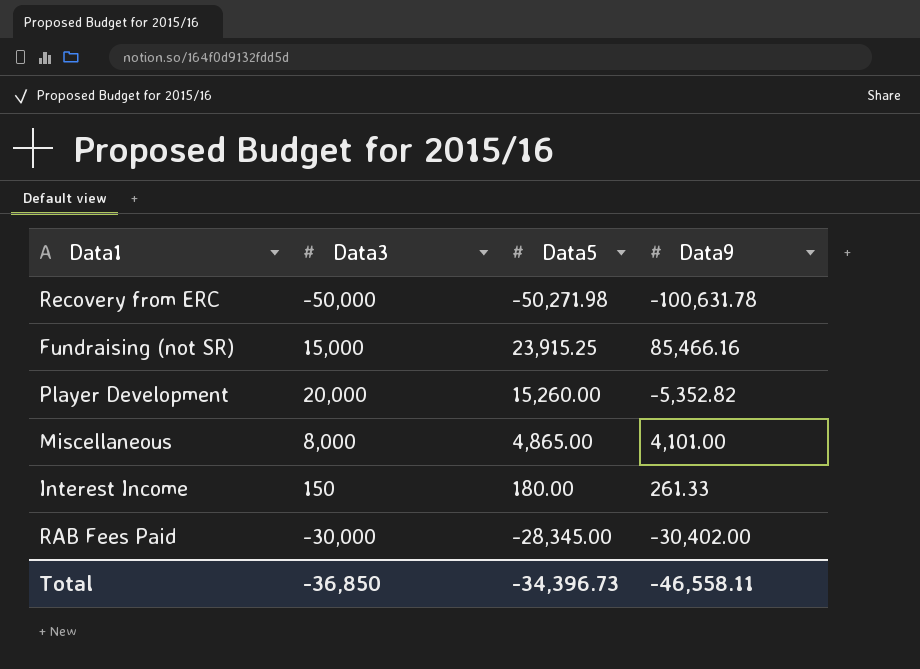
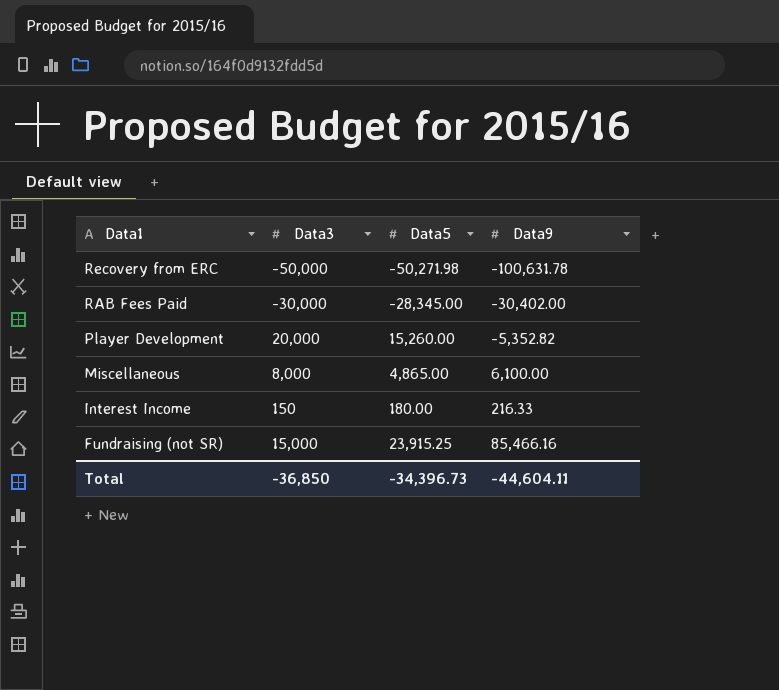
row order: none -> Data1 descending
Miscellaneous | Data9: 4,101.00 -> 6,100.00
Interest Income | Data9: 261.33 -> 216.33
Total | Data9: -46,558.11 -> -44,604.11

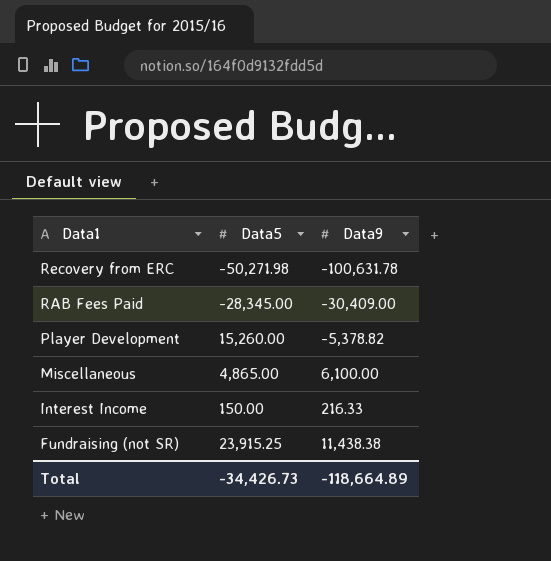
column Data3 | position: 2 -> none
RAB Fees Paid | Data9: -30,402.00 -> -30,409.00
Player Development | Data9: -5,352.82 -> -5,378.82
Interest Income | Data5: 180.00 -> 150.00
Fundraising (not SR) | Data9: 85,466.16 -> 11,438.38
Total | Data5: -34,396.73 -> -34,426.73
Total | Data9: -44,604.11 -> -118,664.89

